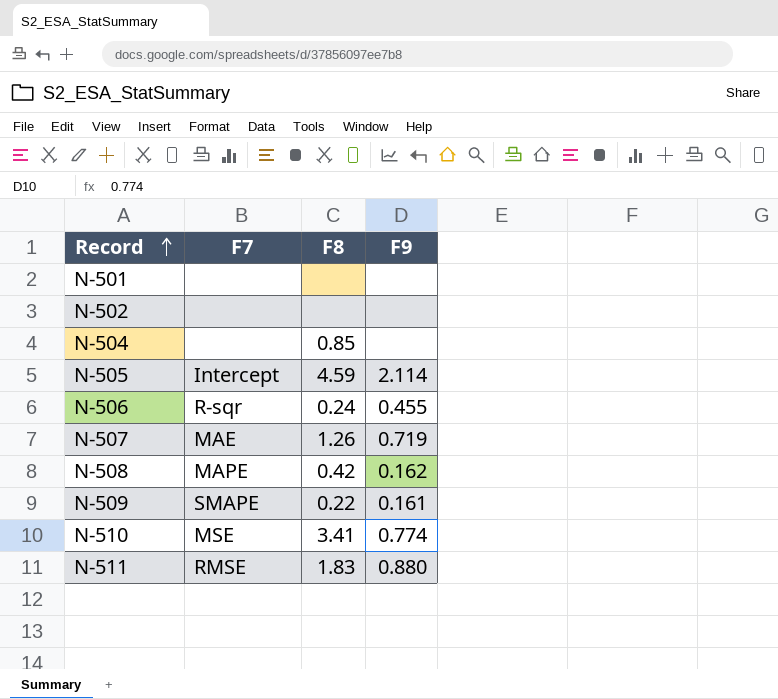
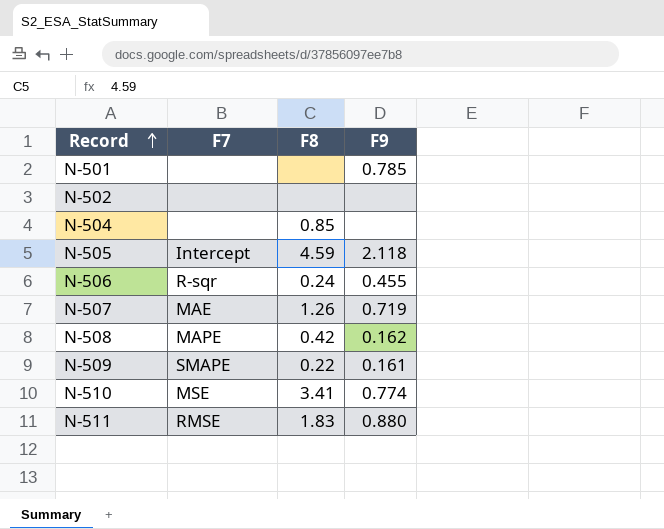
N-501 | F9: none -> 0.785
N-505 | F9: 2.114 -> 2.118

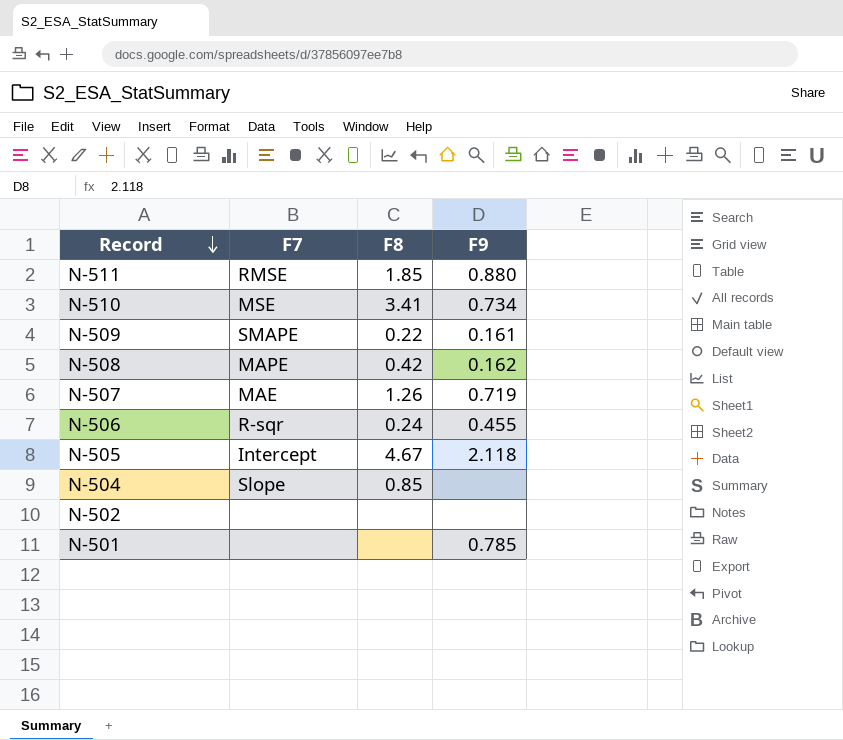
row order: Record ascending -> Record descending
N-511 | F8: 1.83 -> 1.85
N-510 | F9: 0.774 -> 0.734
N-505 | F8: 4.59 -> 4.67
N-504 | F7: none -> Slope

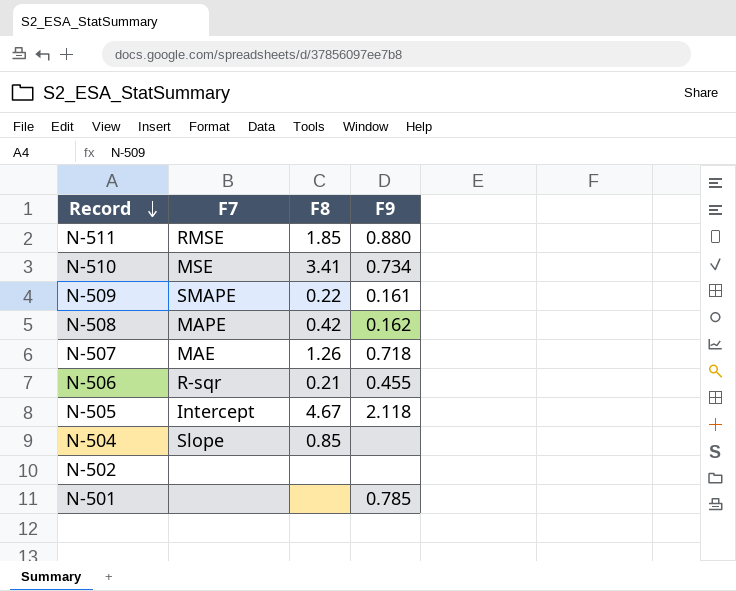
N-507 | F9: 0.719 -> 0.718
N-506 | F8: 0.24 -> 0.21

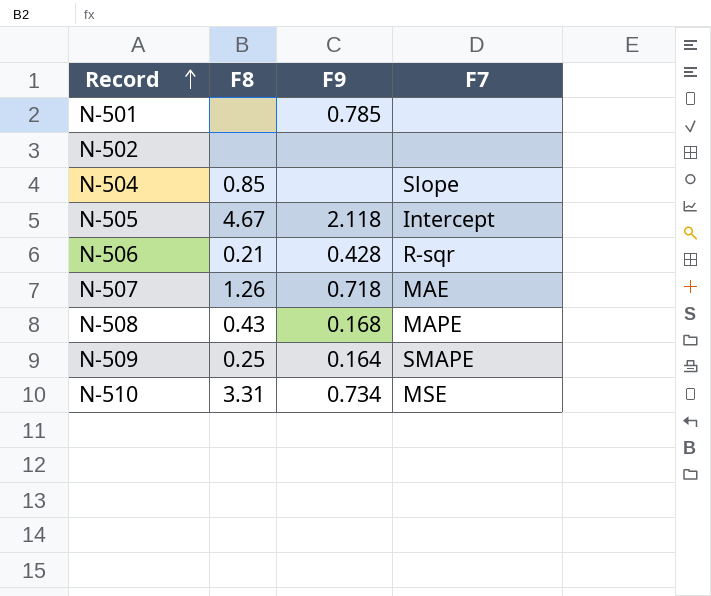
row order: Record descending -> Record ascending
column F7 | position: 2 -> 4
row N-511: RMSE | 1.85 | 0.880 -> none
N-506 | F9: 0.455 -> 0.428
N-508 | F8: 0.42 -> 0.43
N-508 | F9: 0.162 -> 0.168
N-509 | F8: 0.22 -> 0.25
N-509 | F9: 0.161 -> 0.164
N-510 | F8: 3.41 -> 3.31

